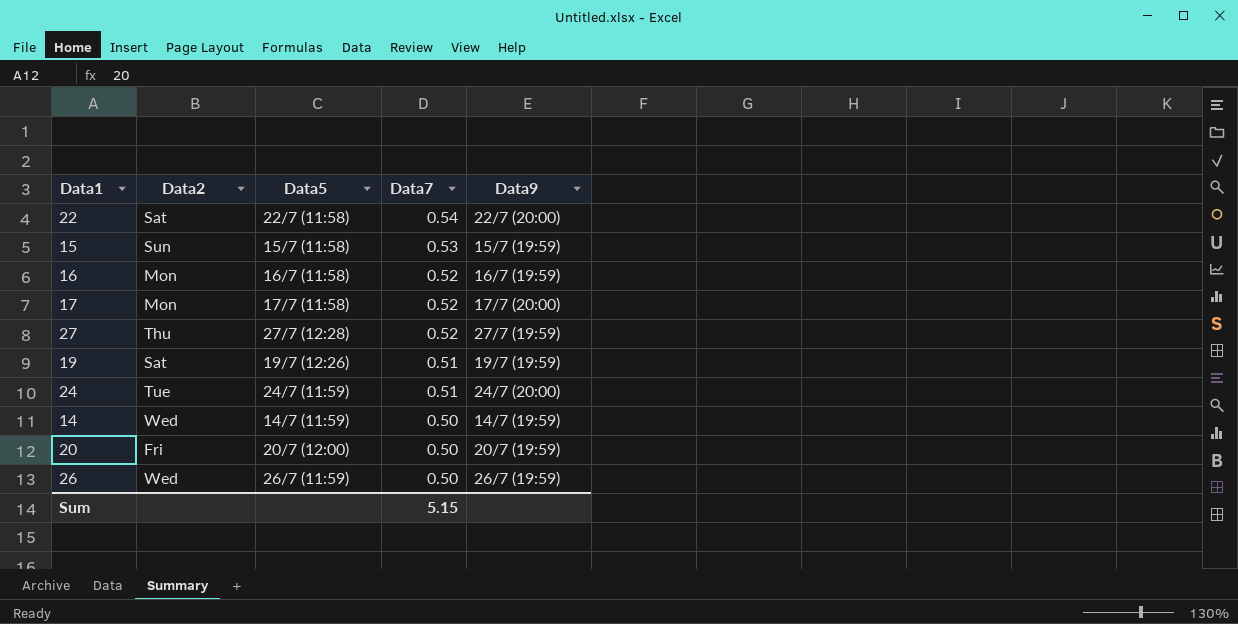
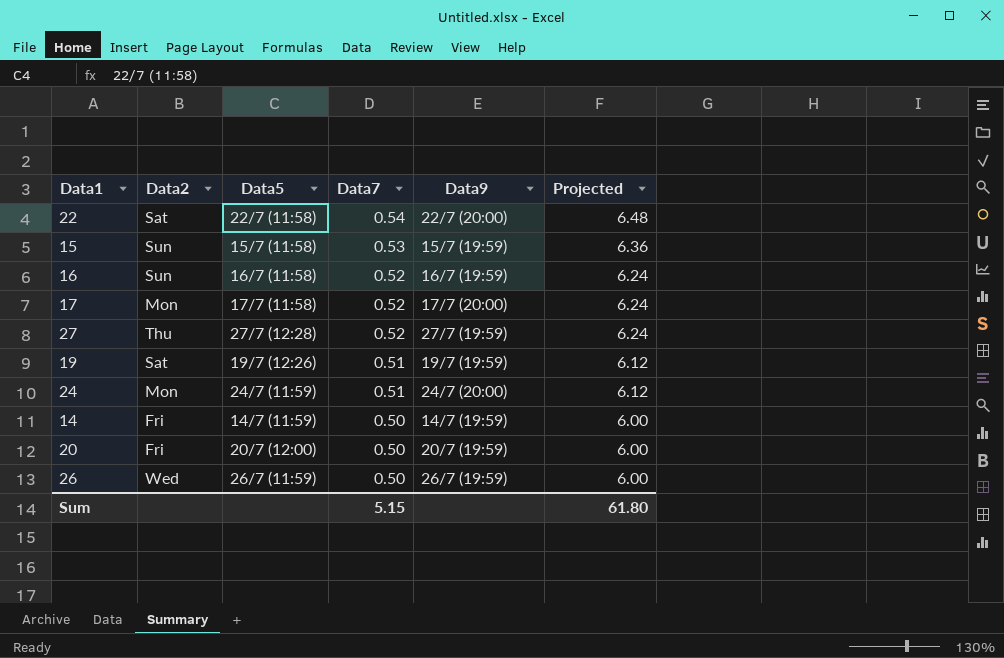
column Projected | formula: none -> [Data7] * 12
16 | Data2: Mon -> Sun
24 | Data2: Tue -> Mon
14 | Data2: Wed -> Fri

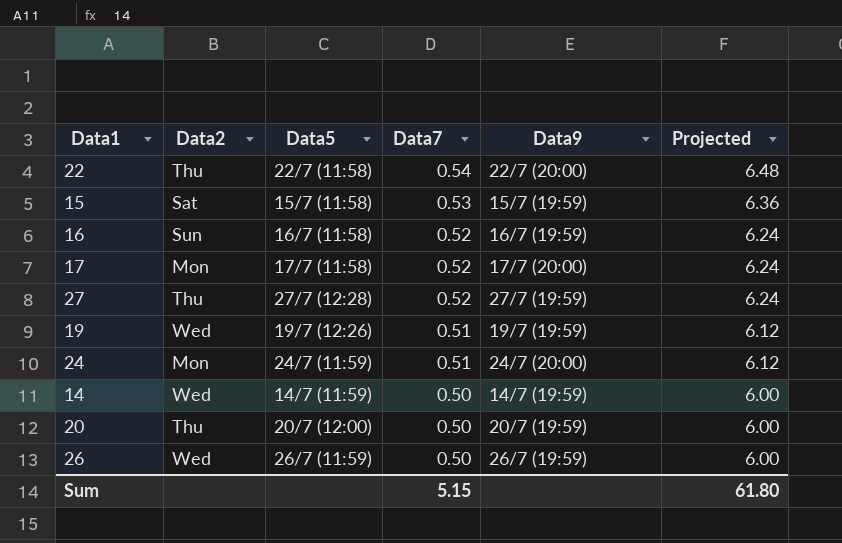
22 | Data2: Sat -> Thu
15 | Data2: Sun -> Sat
19 | Data2: Sat -> Wed
14 | Data2: Fri -> Wed
20 | Data2: Fri -> Thu

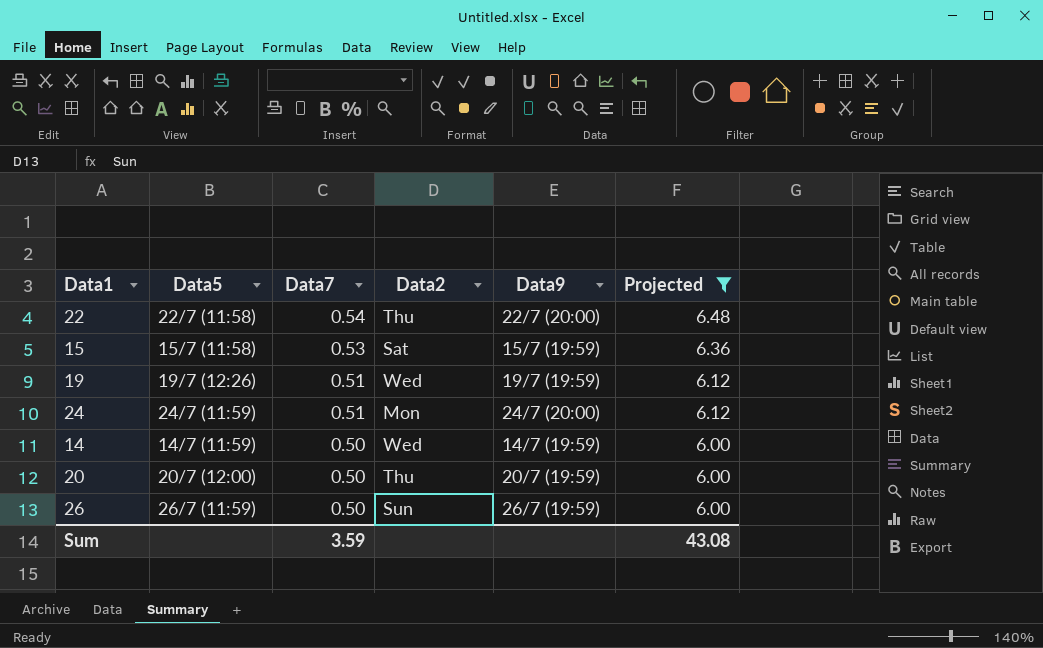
filter: none -> Projected != 6.24
column Data2 | position: 2 -> 4
26 | Data2: Wed -> Sun
Sum | Data7: 5.15 -> 3.59
Sum | Projected: 61.80 -> 43.08

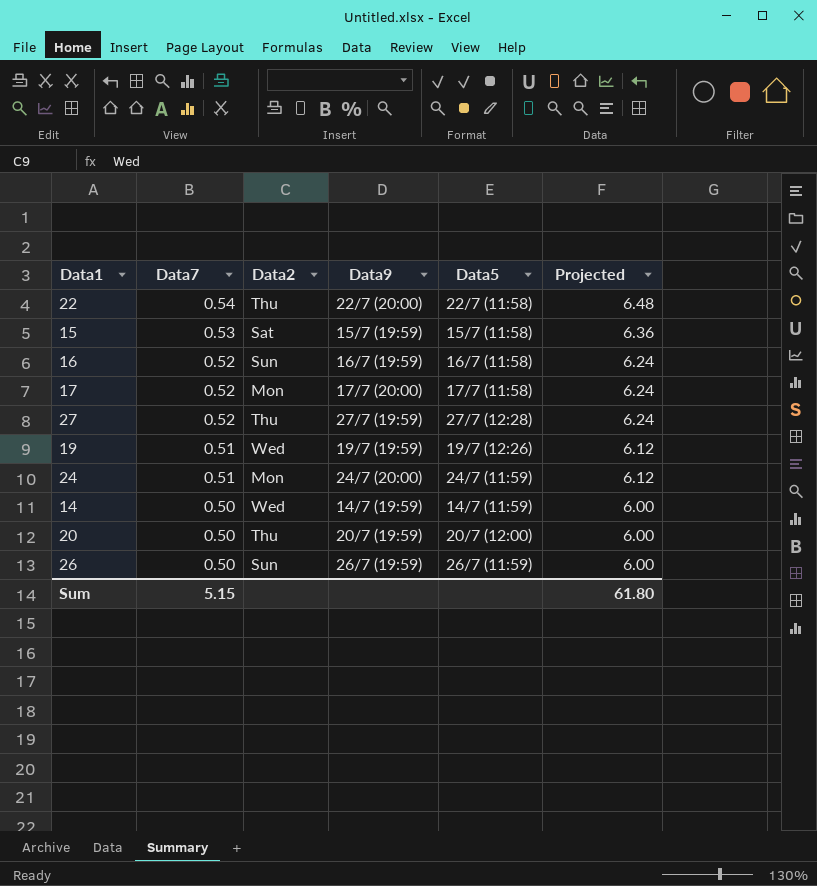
filter: Projected != 6.24 -> none
column Data5 | position: 2 -> 5
Sum | Data7: 3.59 -> 5.15
Sum | Projected: 43.08 -> 61.80

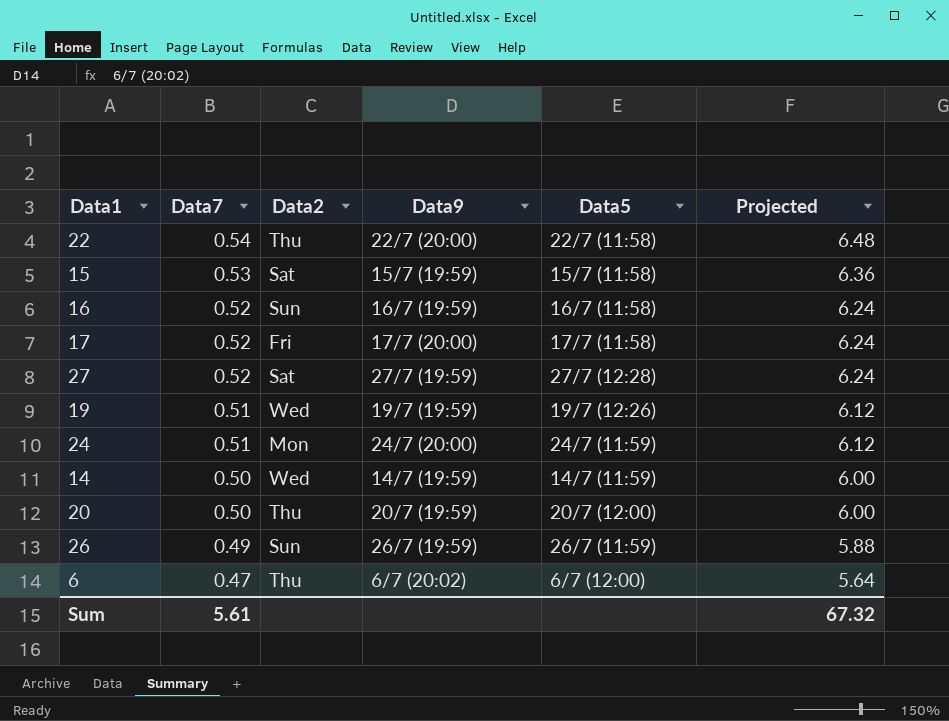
17 | Data2: Mon -> Fri
27 | Data2: Thu -> Sat
26 | Data7: 0.50 -> 0.49
26 | Projected: 6.00 -> 5.88
row 6: none -> 0.47 | Thu | 6/7 (20:02) | 6/7 (12:00) | 5.64
Sum | Data7: 5.15 -> 5.61
Sum | Projected: 61.80 -> 67.32

